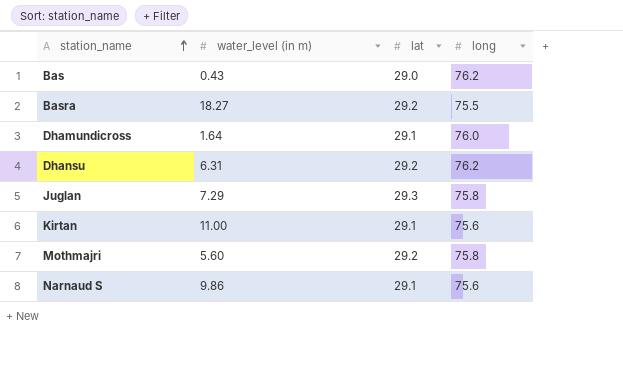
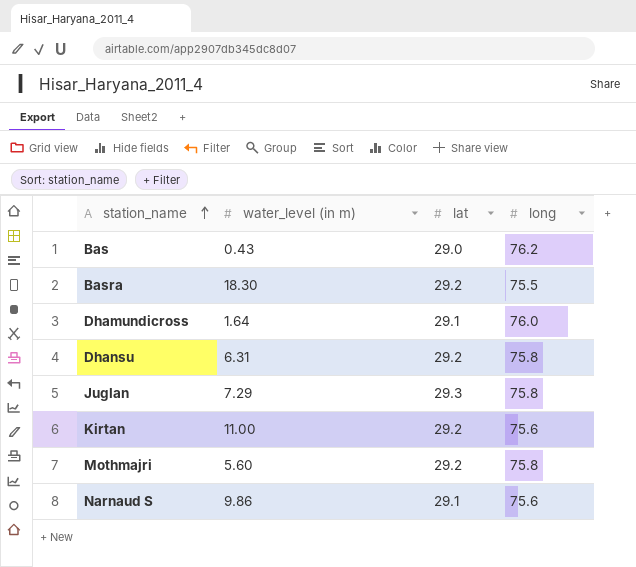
Basra | water_level (in m): 18.27 -> 18.30
Dhansu | long: 76.2 -> 75.8
Kirtan | lat: 29.1 -> 29.2

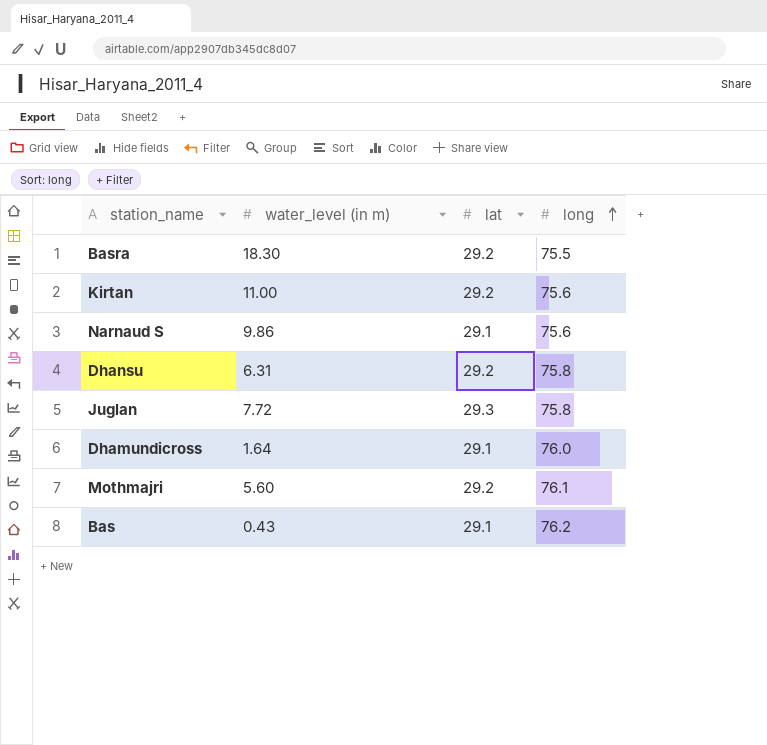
row order: station_name ascending -> long ascending
Juglan | water_level (in m): 7.29 -> 7.72
Mothmajri | long: 75.8 -> 76.1
Bas | lat: 29.0 -> 29.1

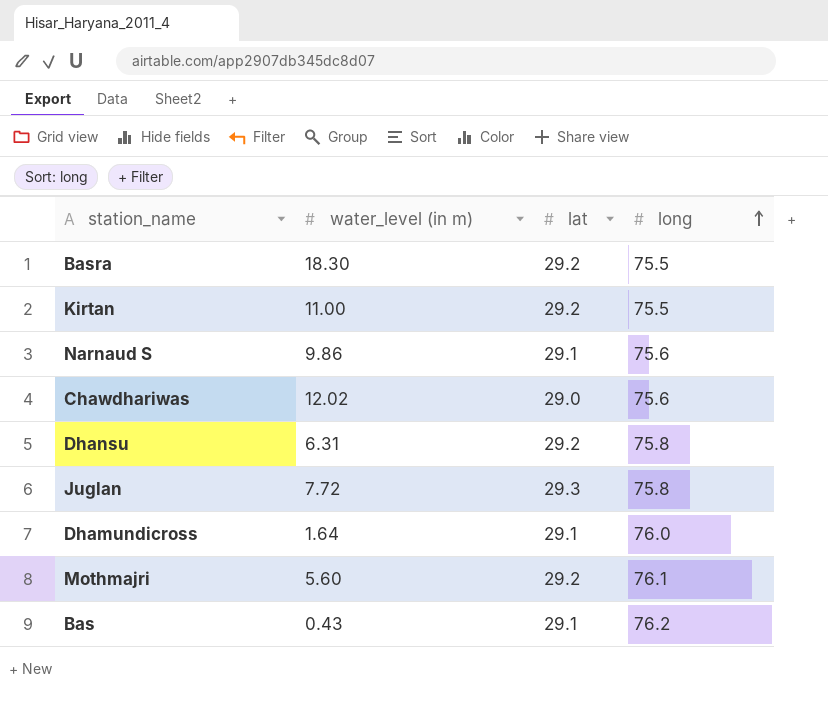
Kirtan | long: 75.6 -> 75.5
row Chawdhariwas: none -> 12.02 | 29.0 | 75.6

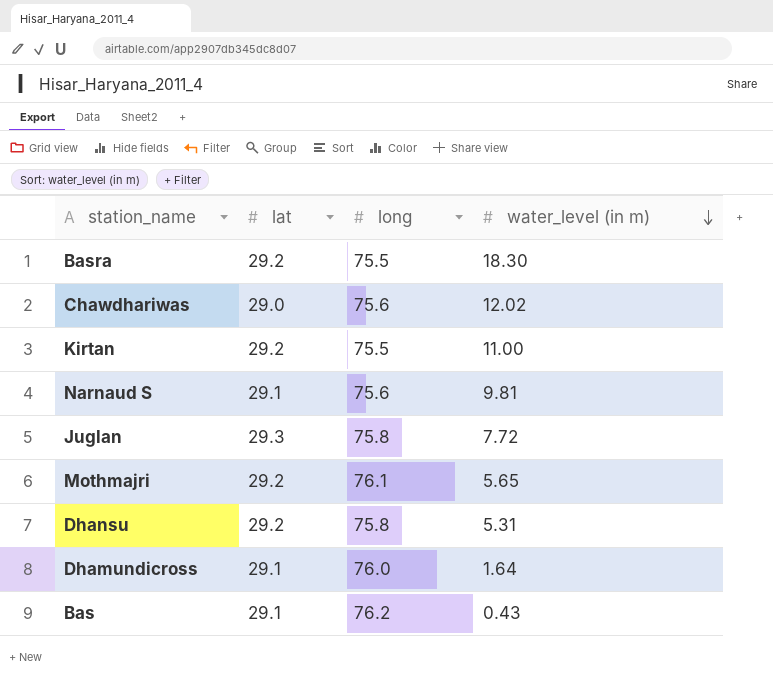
row order: long ascending -> water_level (in m) descending
column water_level (in m) | position: 2 -> 4
Narnaud S | water_level (in m): 9.86 -> 9.81
Mothmajri | water_level (in m): 5.60 -> 5.65
Dhansu | water_level (in m): 6.31 -> 5.31

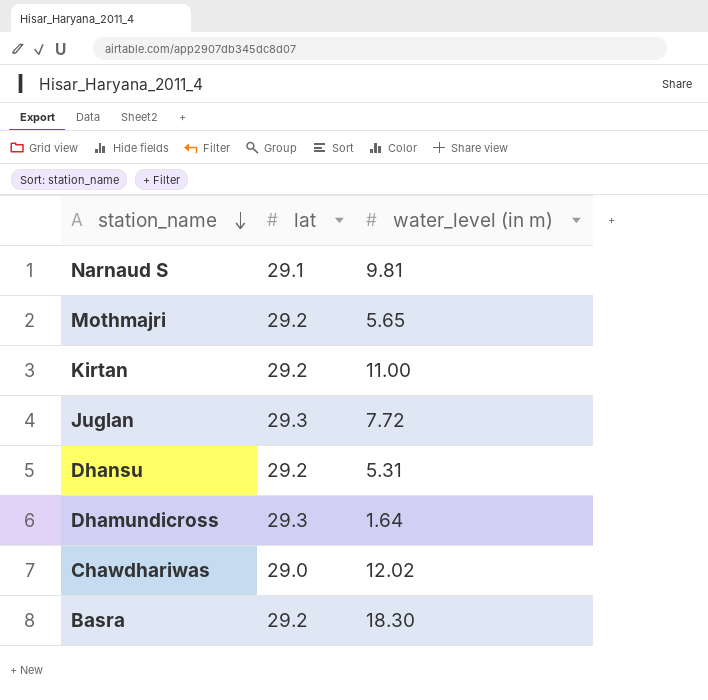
row order: water_level (in m) descending -> station_name descending
column long | position: 3 -> none
row Bas: 29.1 | 76.2 | 0.43 -> none
Dhamundicross | lat: 29.1 -> 29.3

